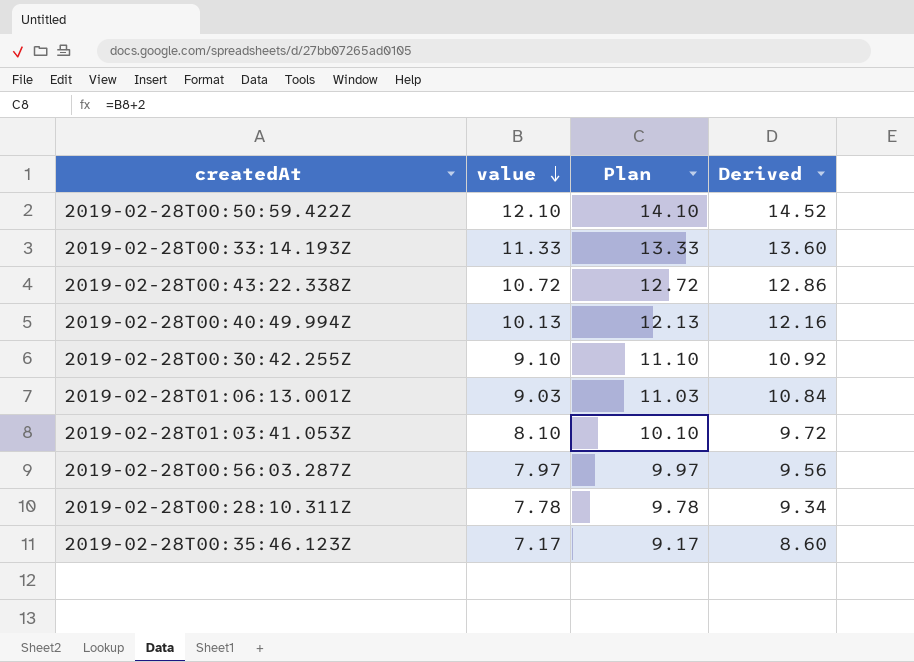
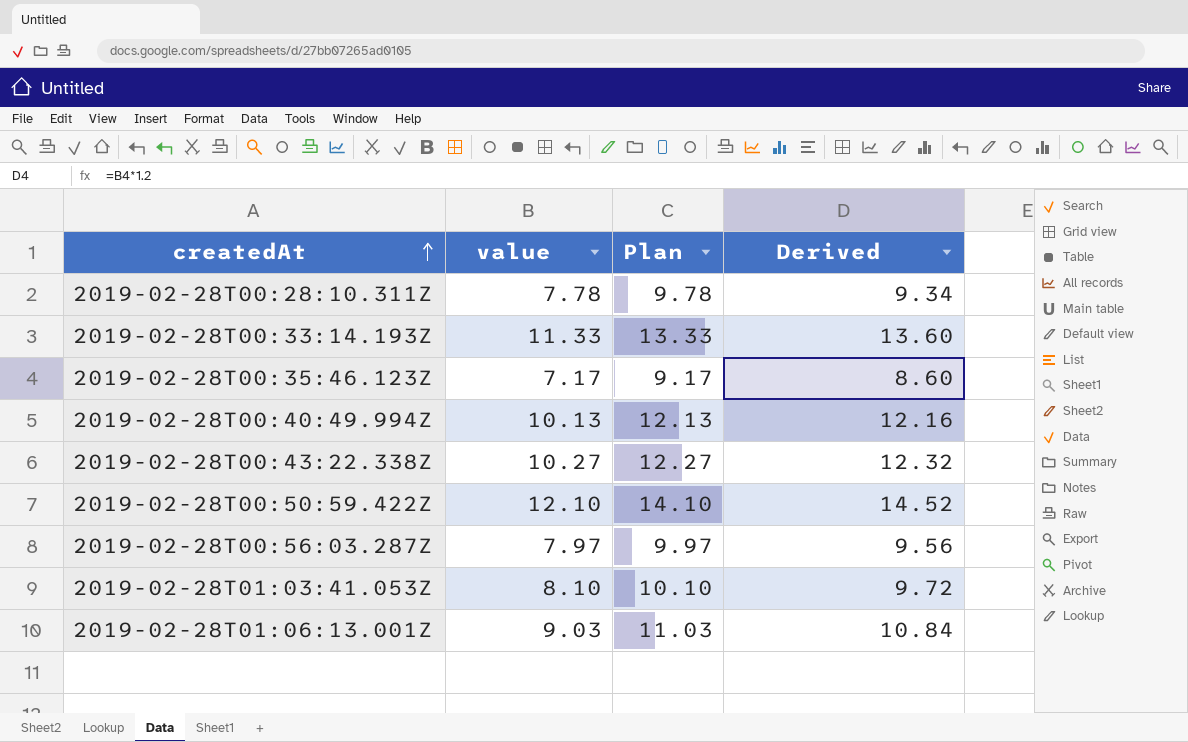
row order: value descending -> createdAt ascending
row 2019-02-28T00:30:42.255Z: 9.10 | 11.10 | 10.92 -> none
2019-02-28T00:43:22.338Z | value: 10.72 -> 10.27
2019-02-28T00:43:22.338Z | Plan: 12.72 -> 12.27
2019-02-28T00:43:22.338Z | Derived: 12.86 -> 12.32

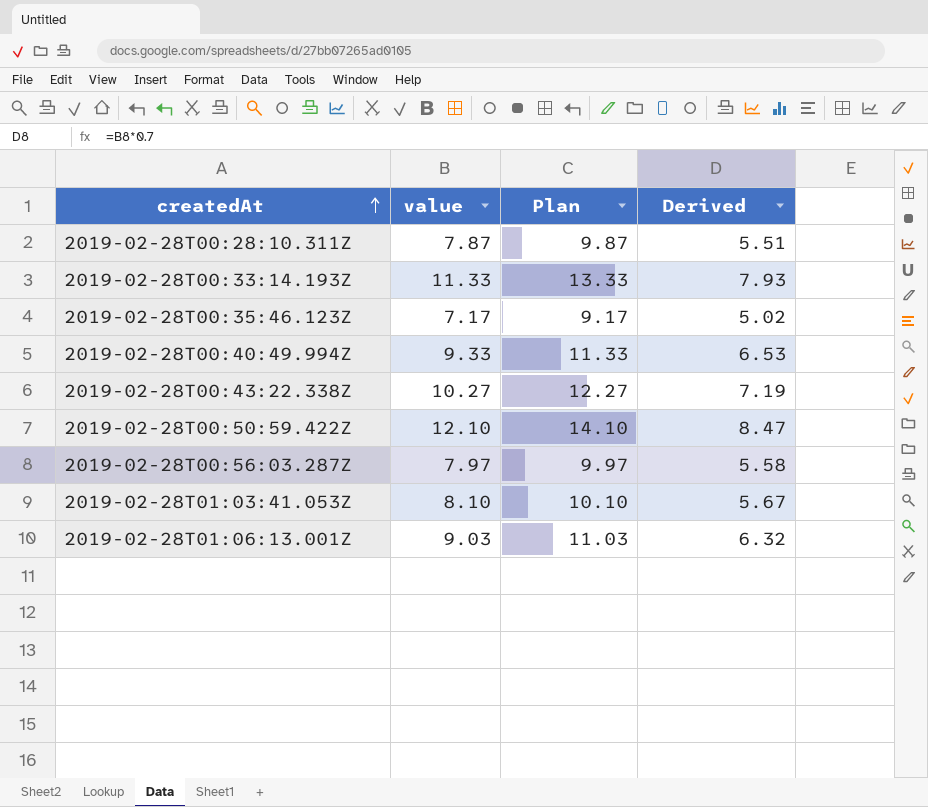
column Derived | formula: [value] * 1.2 -> [value] * 0.7
2019-02-28T00:28:10.311Z | value: 7.78 -> 7.87
2019-02-28T00:28:10.311Z | Plan: 9.78 -> 9.87
2019-02-28T00:40:49.994Z | value: 10.13 -> 9.33
2019-02-28T00:40:49.994Z | Plan: 12.13 -> 11.33

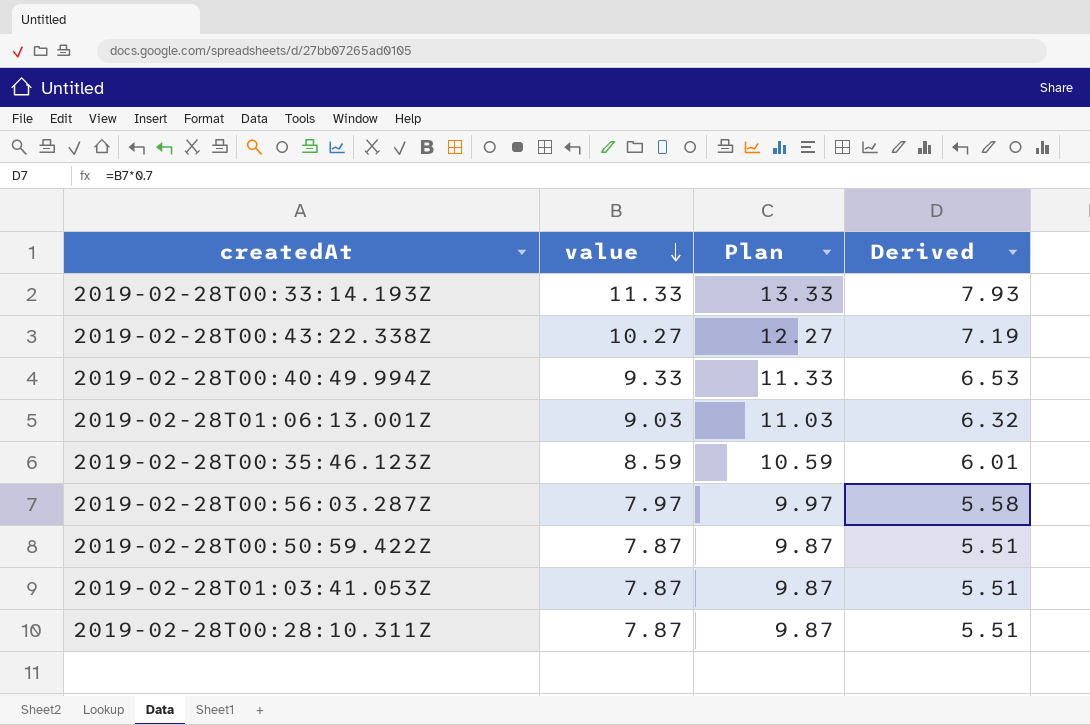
row order: createdAt ascending -> value descending
2019-02-28T00:35:46.123Z | value: 7.17 -> 8.59
2019-02-28T00:35:46.123Z | Plan: 9.17 -> 10.59
2019-02-28T00:35:46.123Z | Derived: 5.02 -> 6.01
2019-02-28T00:50:59.422Z | value: 12.10 -> 7.87
2019-02-28T00:50:59.422Z | Plan: 14.10 -> 9.87
2019-02-28T00:50:59.422Z | Derived: 8.47 -> 5.51
2019-02-28T01:03:41.053Z | value: 8.10 -> 7.87
2019-02-28T01:03:41.053Z | Plan: 10.10 -> 9.87
2019-02-28T01:03:41.053Z | Derived: 5.67 -> 5.51

